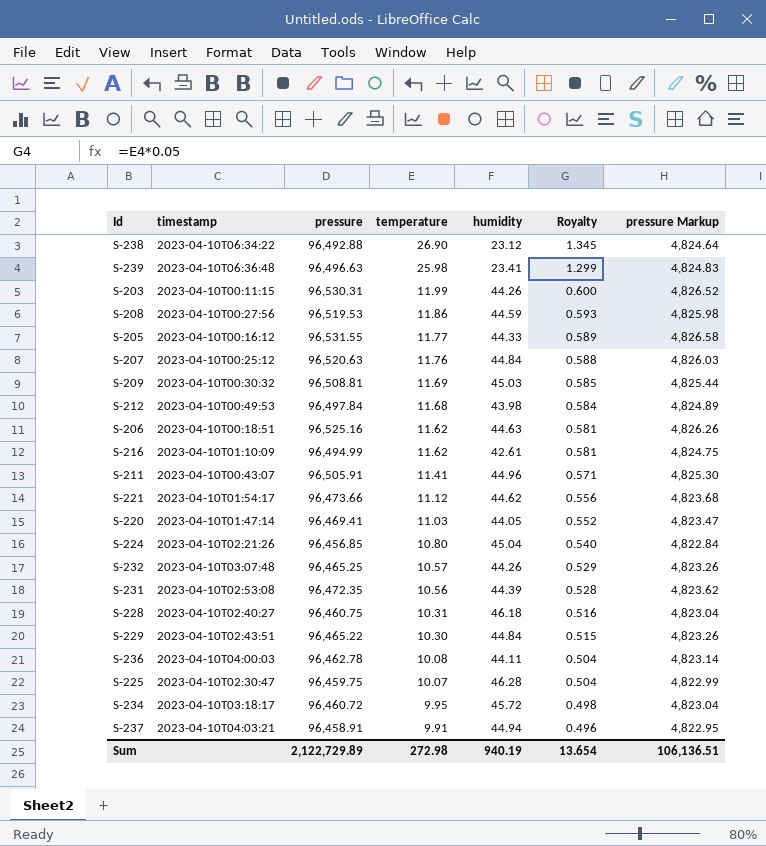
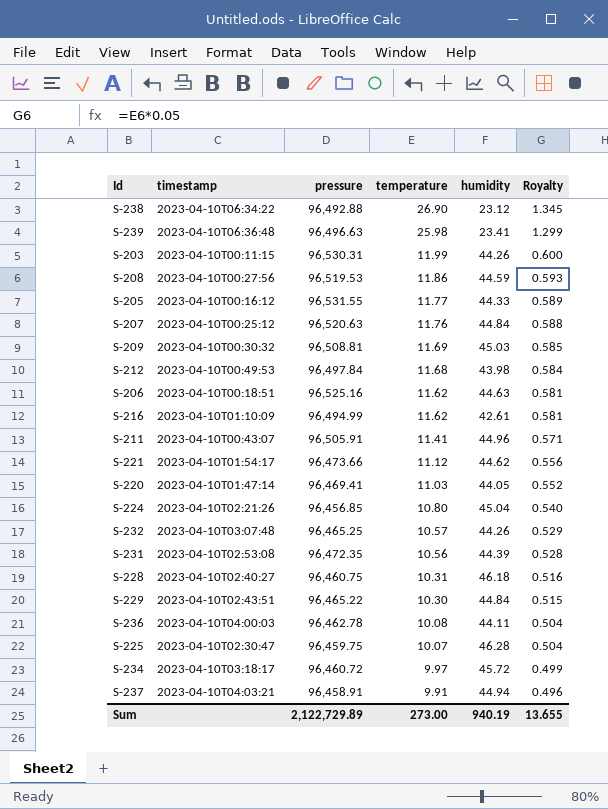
column pressure Markup | formula: [pressure] * 0.05 -> none
S-234 | temperature: 9.95 -> 9.97
S-234 | Royalty: 0.498 -> 0.499
Sum | temperature: 272.98 -> 273.00
Sum | Royalty: 13.654 -> 13.655

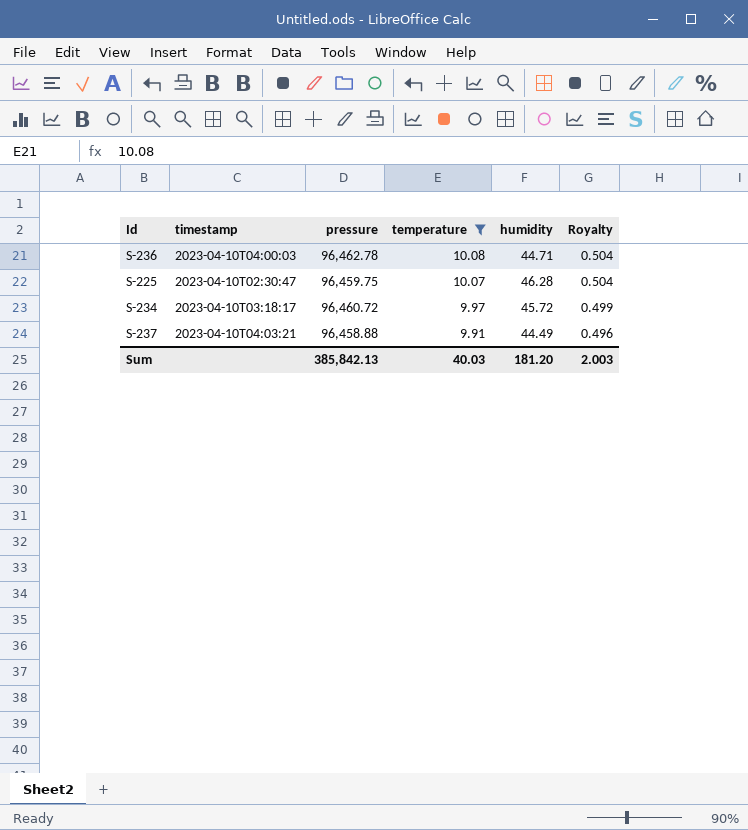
filter: none -> temperature <= 10.08
S-236 | humidity: 44.11 -> 44.71
S-237 | pressure: 96,458.91 -> 96,458.88
S-237 | humidity: 44.94 -> 44.49
Sum | pressure: 2,122,729.89 -> 385,842.13
Sum | temperature: 273.00 -> 40.03
Sum | humidity: 940.19 -> 181.20
Sum | Royalty: 13.655 -> 2.003

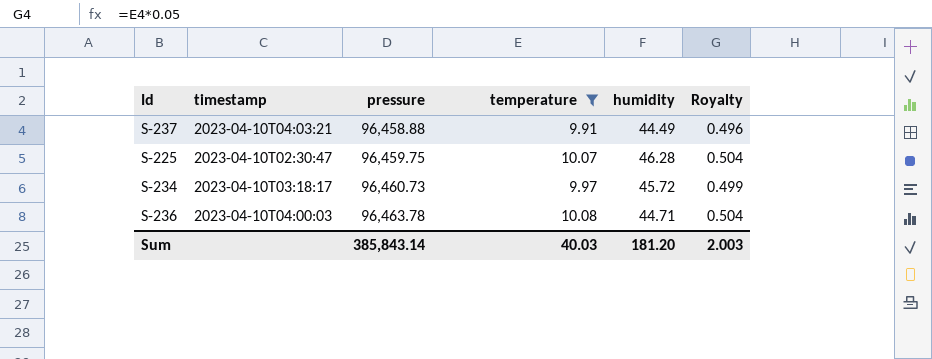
row order: temperature descending -> pressure ascending
S-234 | pressure: 96,460.72 -> 96,460.73
S-236 | pressure: 96,462.78 -> 96,463.78
Sum | pressure: 385,842.13 -> 385,843.14

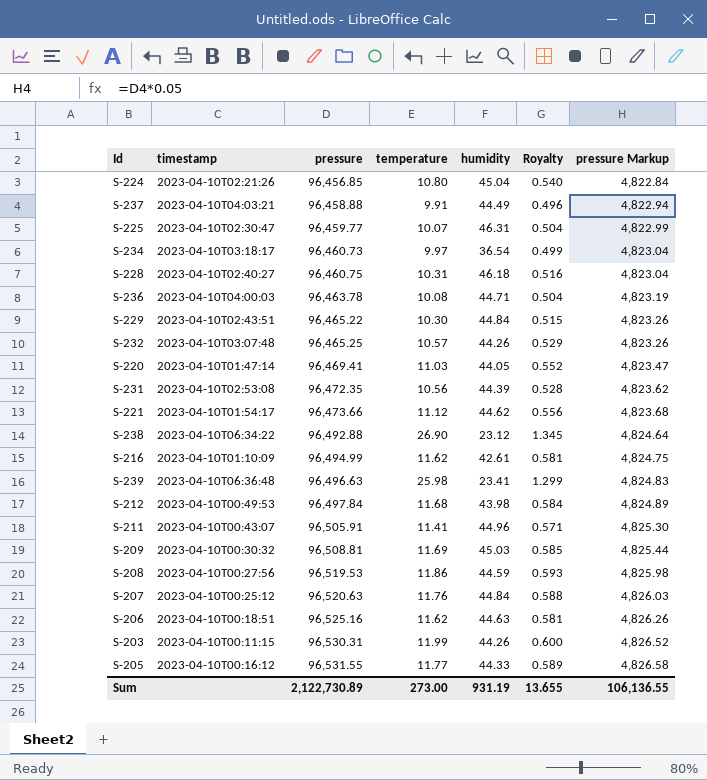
filter: temperature <= 10.08 -> none
column pressure Markup | formula: none -> [pressure] * 0.05
S-225 | pressure: 96,459.75 -> 96,459.77
S-225 | humidity: 46.28 -> 46.31
S-234 | humidity: 45.72 -> 36.54
Sum | pressure: 385,843.14 -> 2,122,730.89
Sum | temperature: 40.03 -> 273.00
Sum | humidity: 181.20 -> 931.19
Sum | Royalty: 2.003 -> 13.655

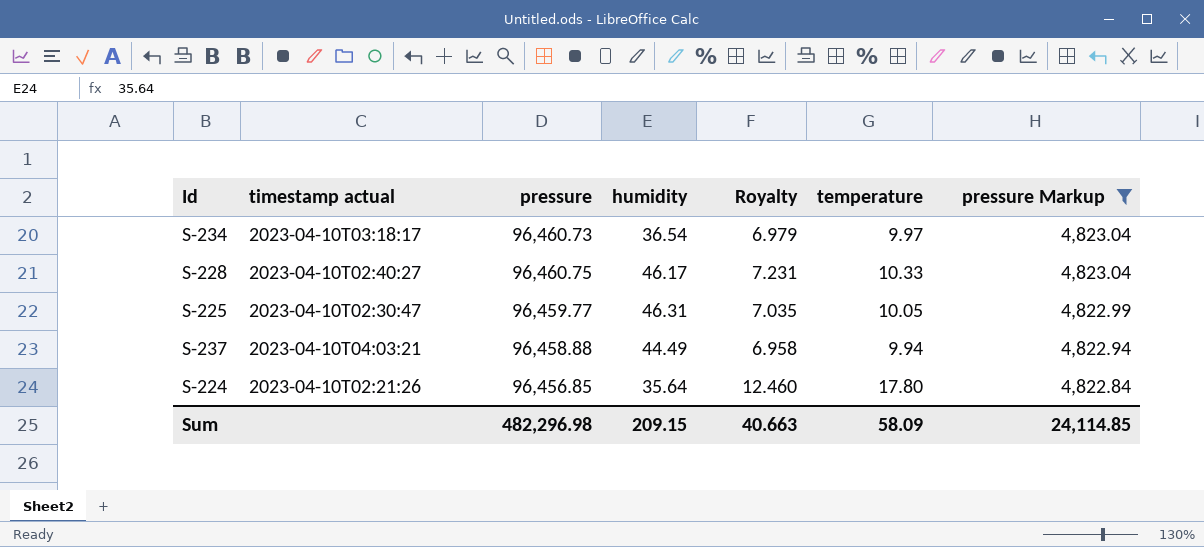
filter: none -> pressure Markup <= 4,823.04
row order: pressure ascending -> pressure Markup descending
column name: timestamp -> timestamp actual
column Royalty | formula: [temperature] * 0.05 -> [temperature] * 0.7
column temperature | position: 4 -> 6
S-228 | humidity: 46.18 -> 46.17
S-228 | temperature: 10.31 -> 10.33
S-225 | temperature: 10.07 -> 10.05
S-237 | temperature: 9.91 -> 9.94
S-224 | humidity: 45.04 -> 35.64
S-224 | temperature: 10.80 -> 17.80
Sum | pressure: 2,122,730.89 -> 482,296.98
Sum | humidity: 931.19 -> 209.15
Sum | Royalty: 13.655 -> 40.663
Sum | temperature: 273.00 -> 58.09
Sum | pressure Markup: 106,136.55 -> 24,114.85

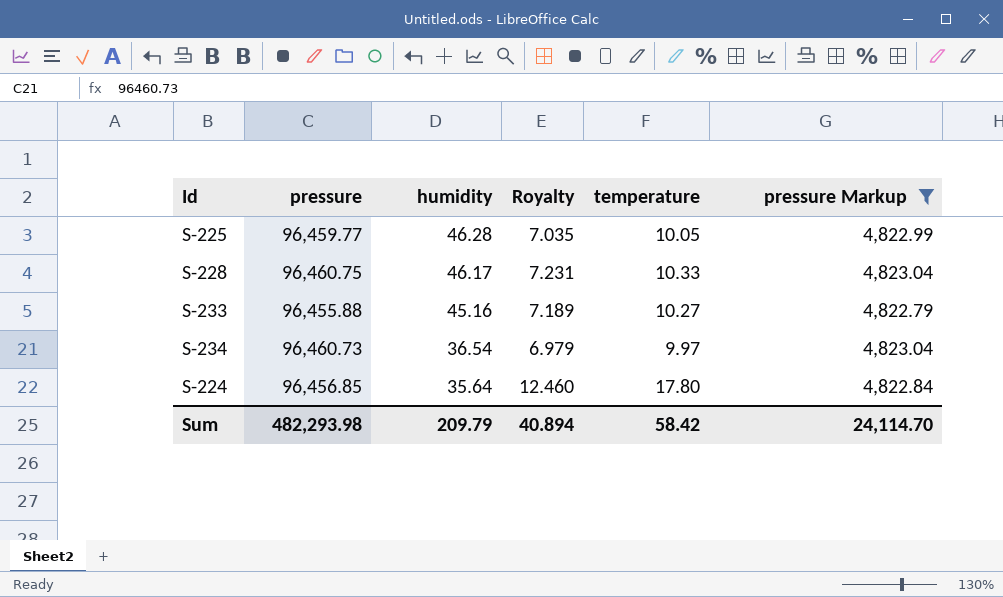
row order: pressure Markup descending -> humidity descending
column timestamp actual | position: 2 -> none
row S-237: 2023-04-10T04:03:21 | 96,458.88 | 44.49 | 6.958 | 9.94 | 4,822.94 -> none
S-225 | humidity: 46.31 -> 46.28
row S-233: none -> 96,455.88 | 45.16 | 7.189 | 10.27 | 4,822.79
Sum | pressure: 482,296.98 -> 482,293.98
Sum | humidity: 209.15 -> 209.79
Sum | Royalty: 40.663 -> 40.894
Sum | temperature: 58.09 -> 58.42
Sum | pressure Markup: 24,114.85 -> 24,114.70

